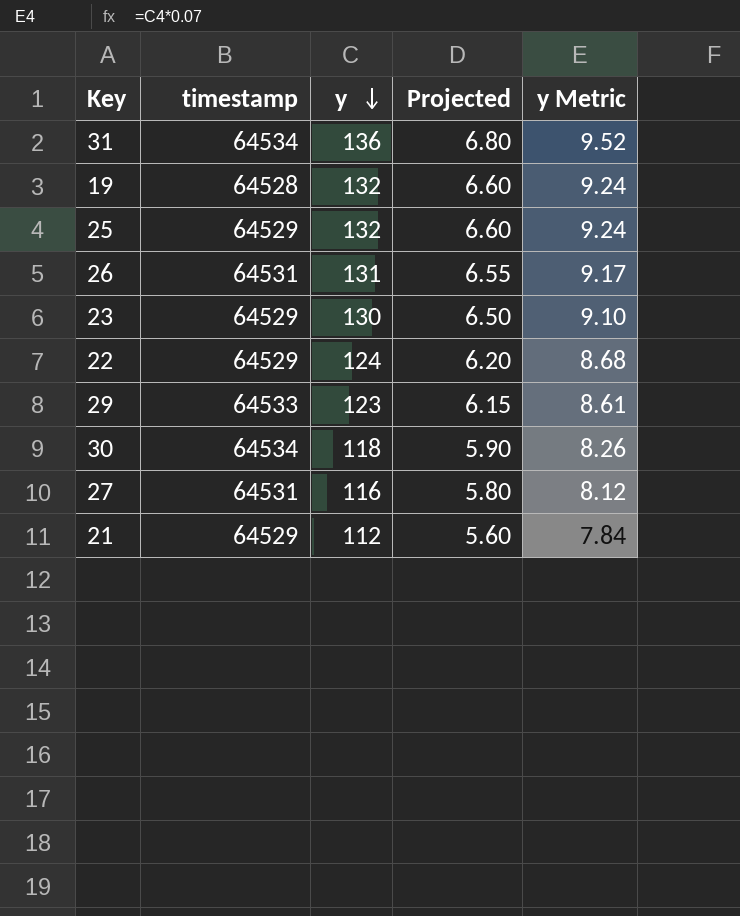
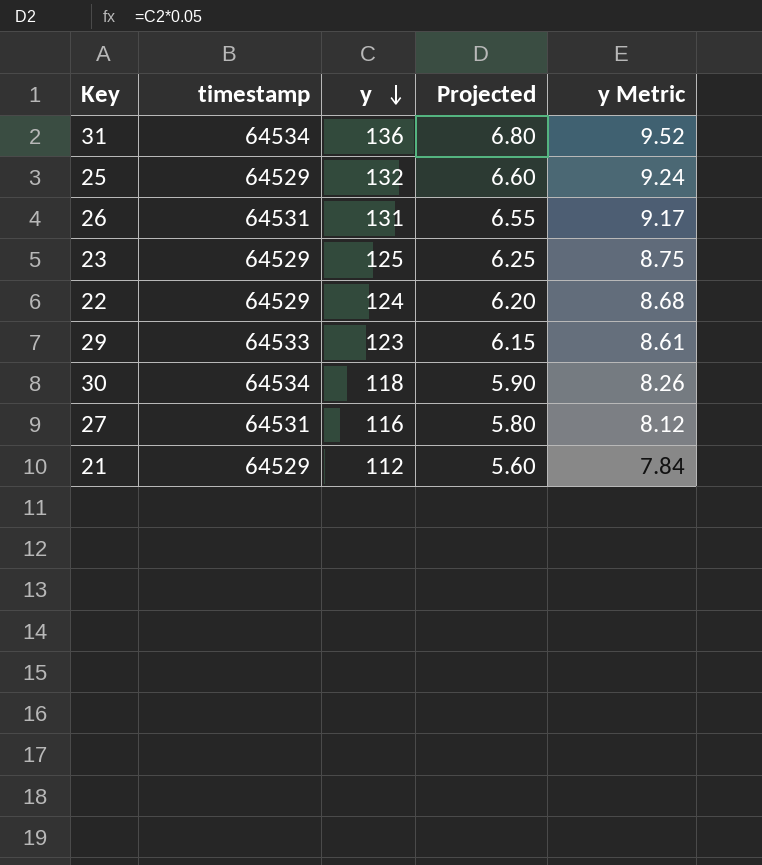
row 19: 64528 | 132 | 6.60 | 9.24 -> none
23 | y: 130 -> 125
23 | Projected: 6.50 -> 6.25
23 | y Metric: 9.10 -> 8.75

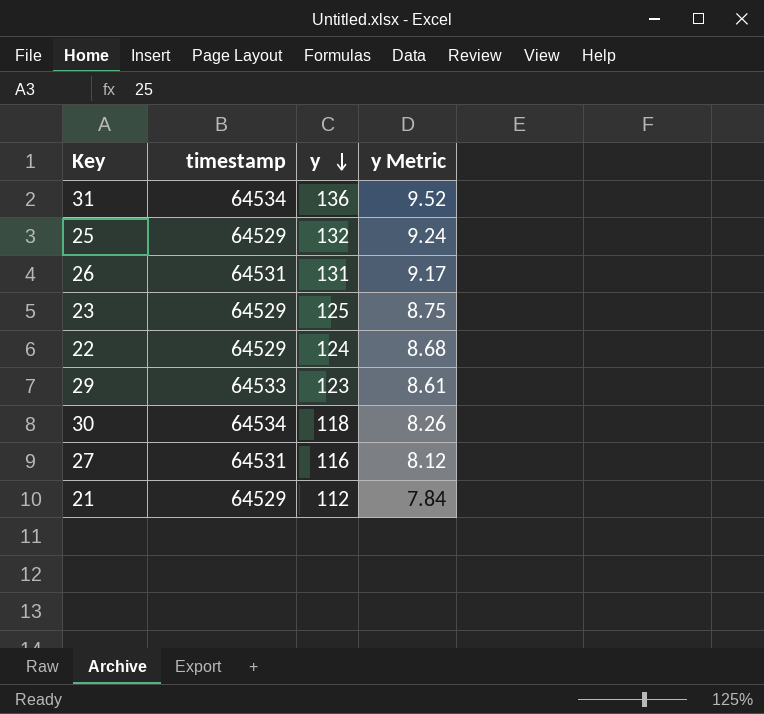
column Projected | formula: [y] * 0.05 -> none

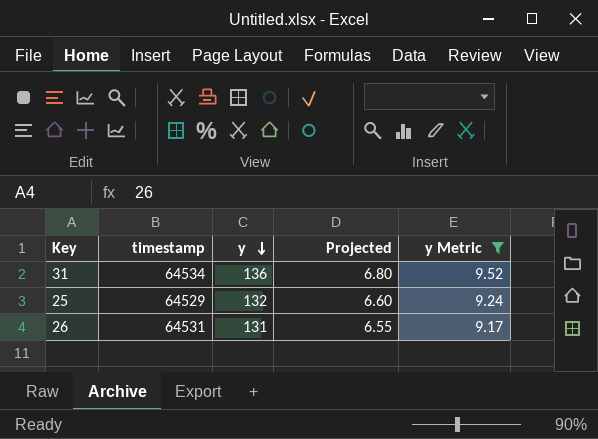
filter: none -> y Metric >= 9.17
column Projected | formula: none -> [y] * 0.05

